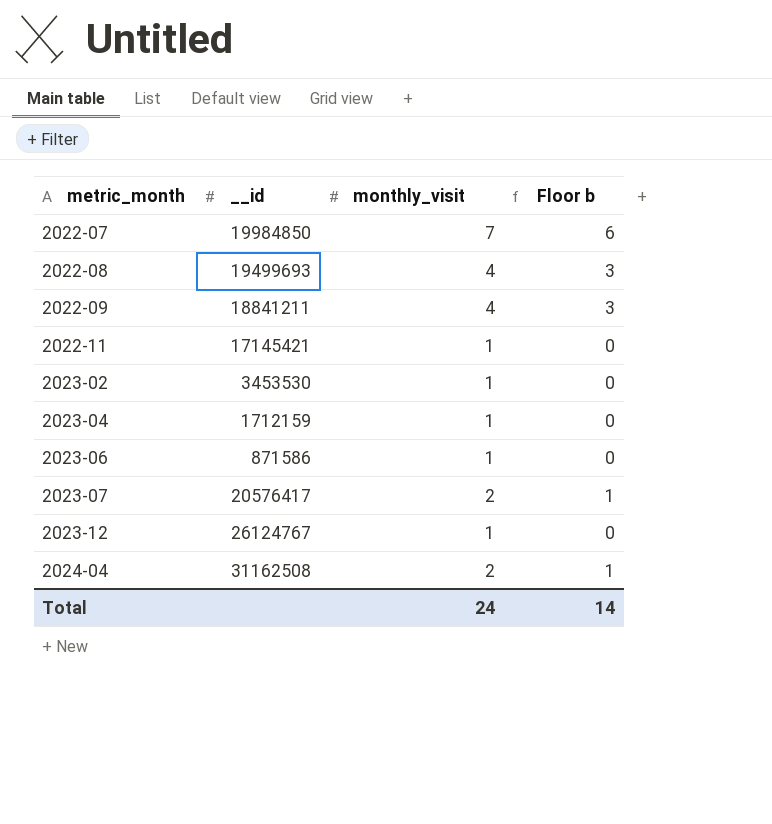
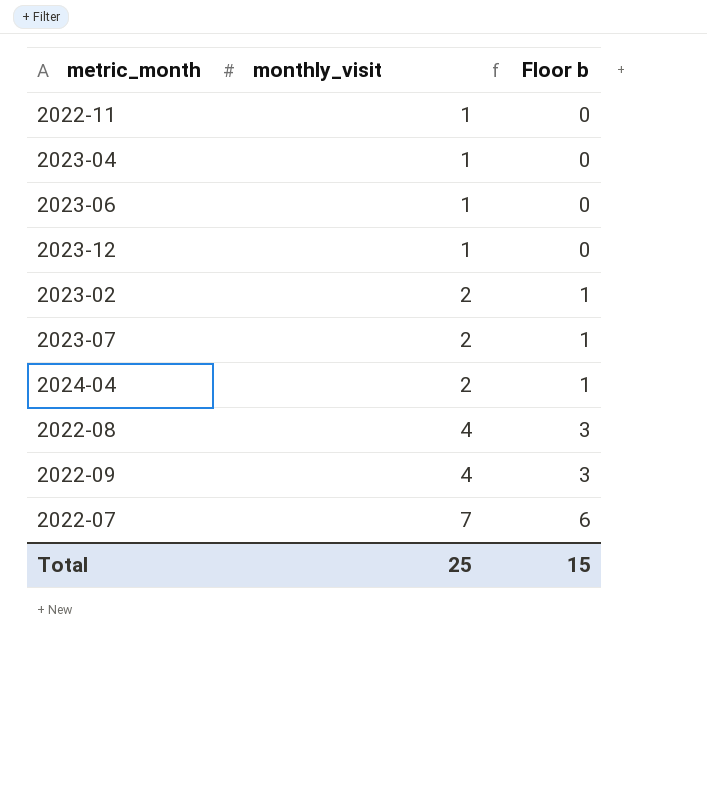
row order: metric_month ascending -> monthly_visit ascending
column __id | position: 2 -> none
2023-02 | monthly_visit: 1 -> 2
2023-02 | Floor b: 0 -> 1
Total | monthly_visit: 24 -> 25
Total | Floor b: 14 -> 15

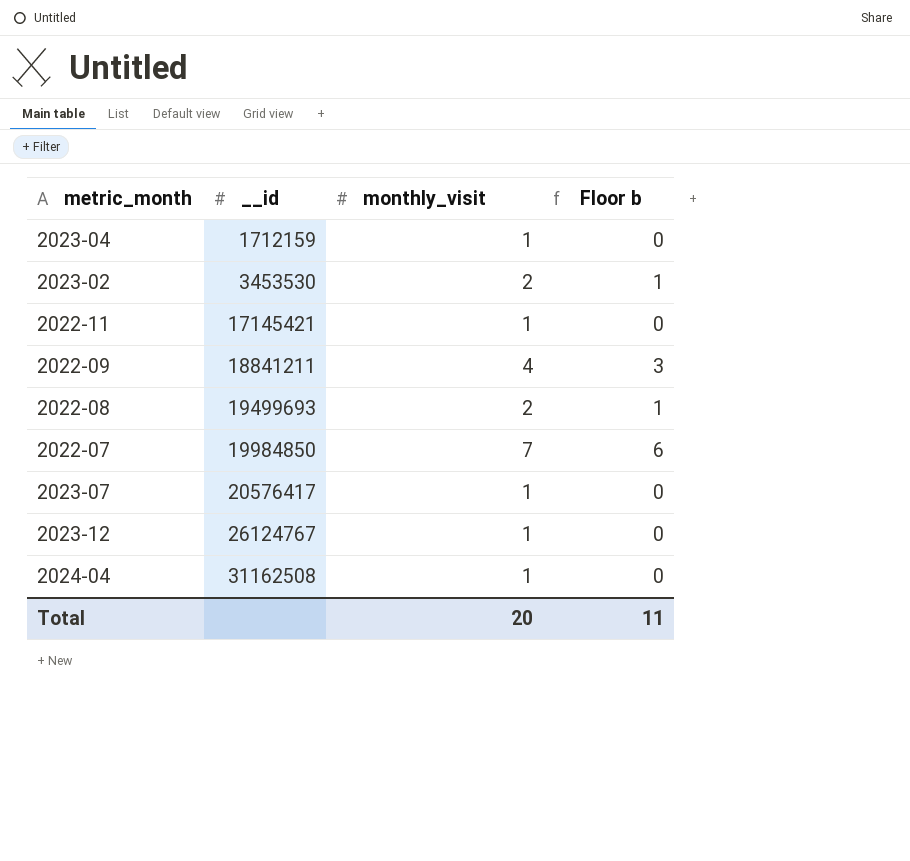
row order: monthly_visit ascending -> __id ascending
column __id | position: none -> 2
row 2023-06: 1 | 0 -> none
2022-08 | monthly_visit: 4 -> 2
2022-08 | Floor b: 3 -> 1
2023-07 | monthly_visit: 2 -> 1
2023-07 | Floor b: 1 -> 0
2024-04 | monthly_visit: 2 -> 1
2024-04 | Floor b: 1 -> 0
Total | monthly_visit: 25 -> 20
Total | Floor b: 15 -> 11

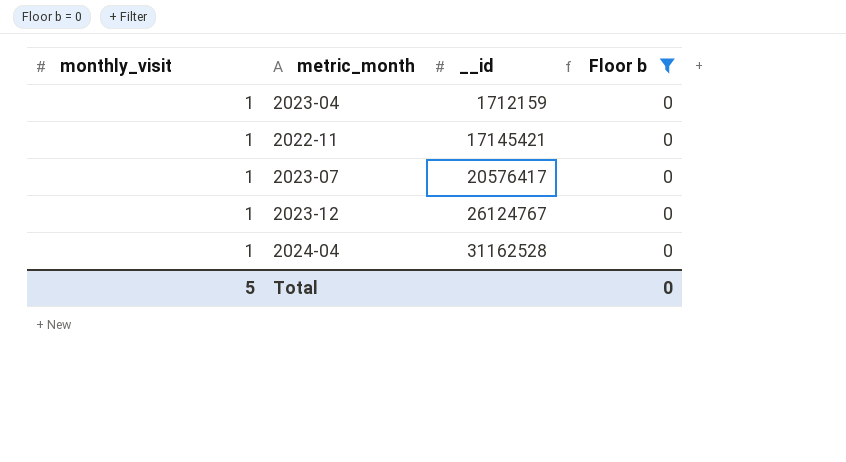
filter: none -> Floor b = 0
column monthly_visit | position: 3 -> 1
2024-04 | __id: 31162508 -> 31162528
Total | monthly_visit: 20 -> 5
Total | Floor b: 11 -> 0

